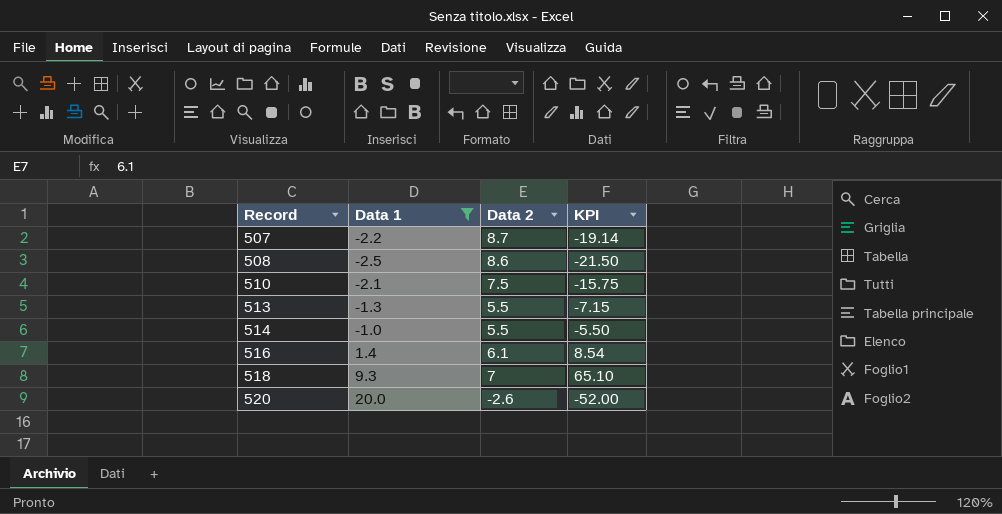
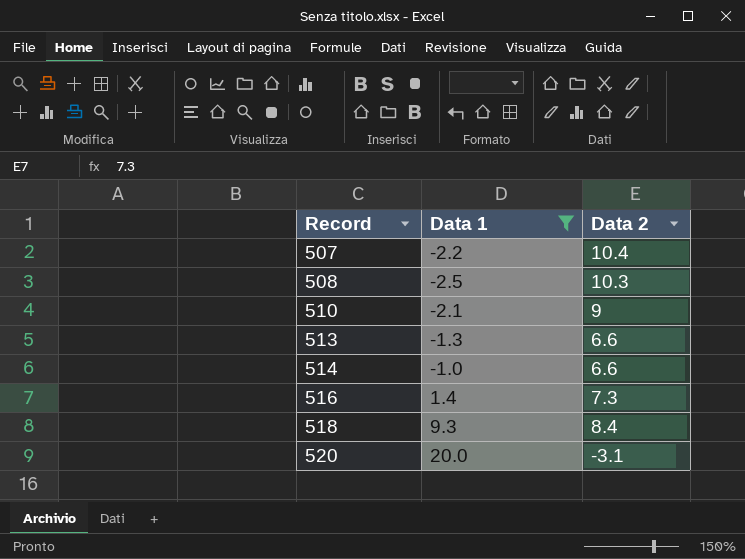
column KPI | formula: [Data 1] * [Data 2] -> none
507 | Data 2: 8.7 -> 10.4
508 | Data 2: 8.6 -> 10.3
510 | Data 2: 7.5 -> 9
513 | Data 2: 5.5 -> 6.6
514 | Data 2: 5.5 -> 6.6
516 | Data 2: 6.1 -> 7.3
518 | Data 2: 7 -> 8.4
520 | Data 2: -2.6 -> -3.1

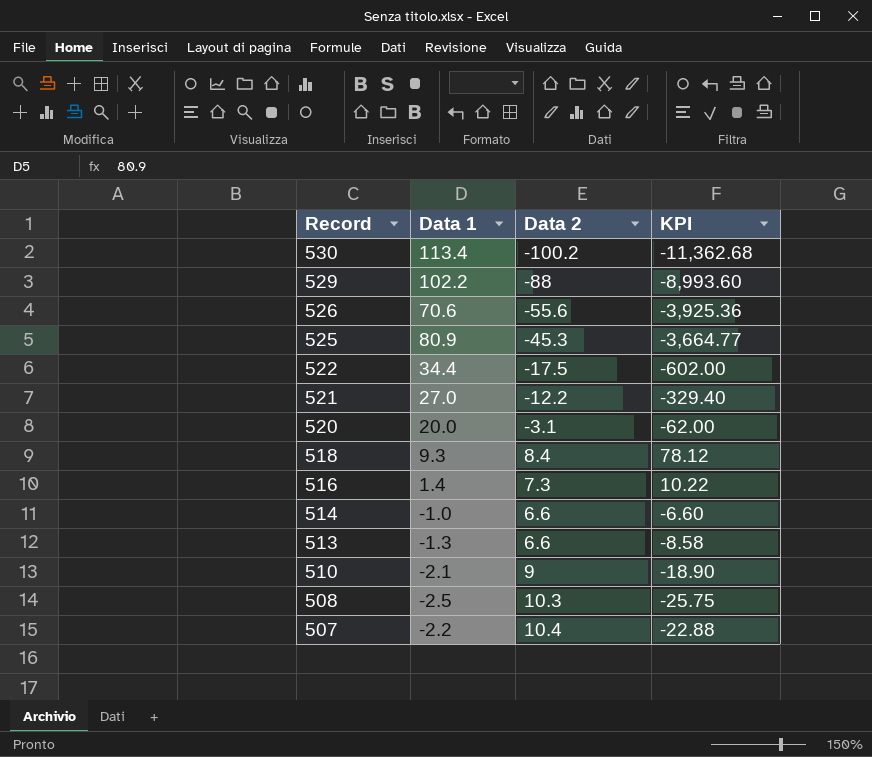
filter: Data 1 <= 20.0 -> none
row order: Record ascending -> Record descending
column KPI | formula: none -> [Data 1] * [Data 2]

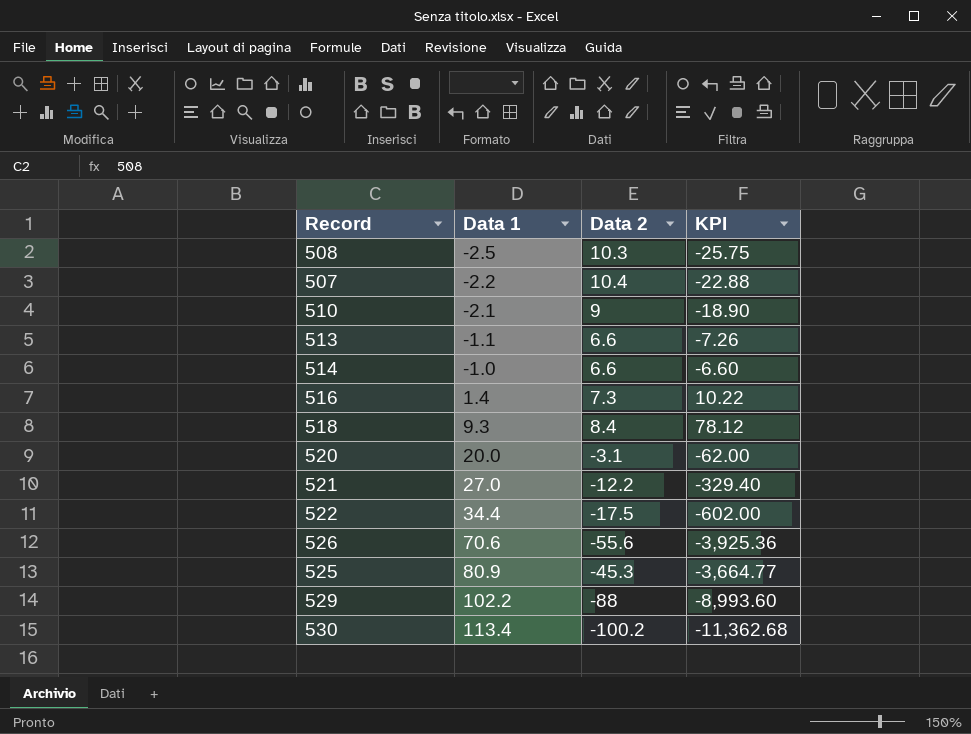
row order: Record descending -> Data 1 ascending
513 | Data 1: -1.3 -> -1.1
513 | KPI: -8.58 -> -7.26

